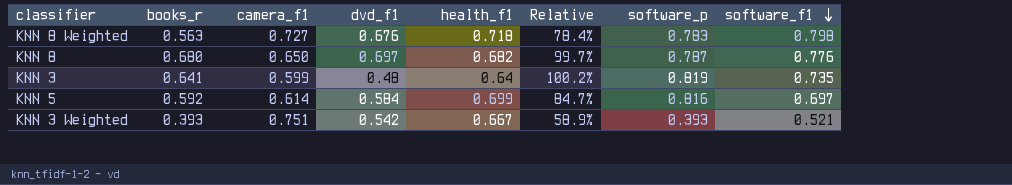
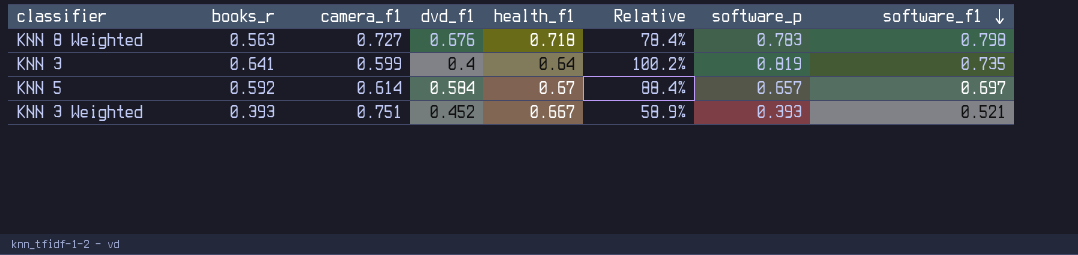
row KNN 8: 0.680 | 0.650 | 0.697 | 0.682 | 99.7% | 0.787 | 0.776 -> none
KNN 3 | dvd_f1: 0.48 -> 0.4
KNN 5 | health_f1: 0.699 -> 0.67
KNN 5 | Relative: 84.7% -> 88.4%
KNN 5 | software_p: 0.816 -> 0.657
KNN 3 Weighted | dvd_f1: 0.542 -> 0.452

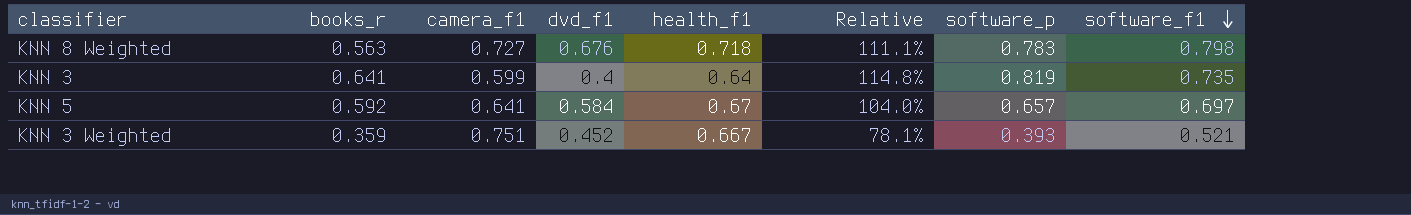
column Relative | formula: [books_r] / [health_f1] -> [software_f1] / [health_f1]
KNN 5 | camera_f1: 0.614 -> 0.641
KNN 3 Weighted | books_r: 0.393 -> 0.359

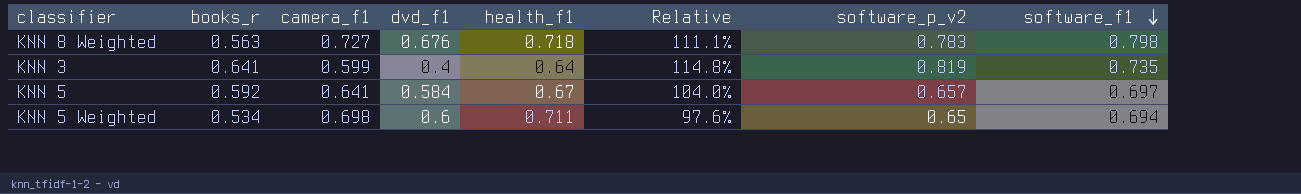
column name: software_p -> software_p_v2
row KNN 3 Weighted: 0.359 | 0.751 | 0.452 | 0.667 | 78.1% | 0.393 | 0.521 -> none
row KNN 5 Weighted: none -> 0.534 | 0.698 | 0.6 | 0.711 | 97.6% | 0.65 | 0.694

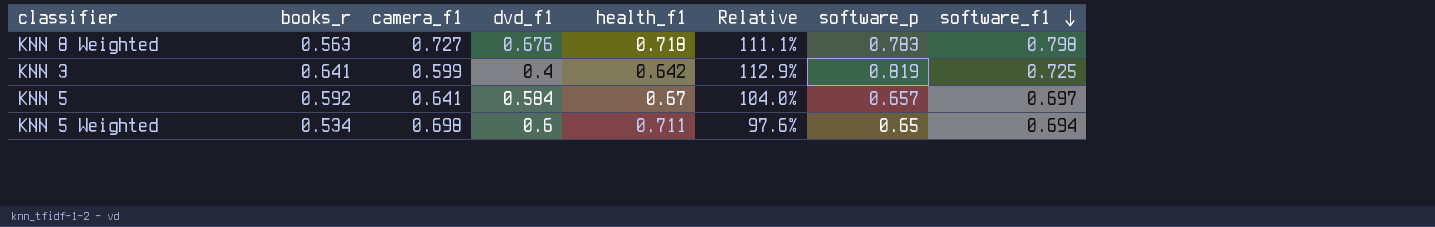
column name: software_p_v2 -> software_p
KNN 3 | health_f1: 0.64 -> 0.642
KNN 3 | Relative: 114.8% -> 112.9%
KNN 3 | software_f1: 0.735 -> 0.725

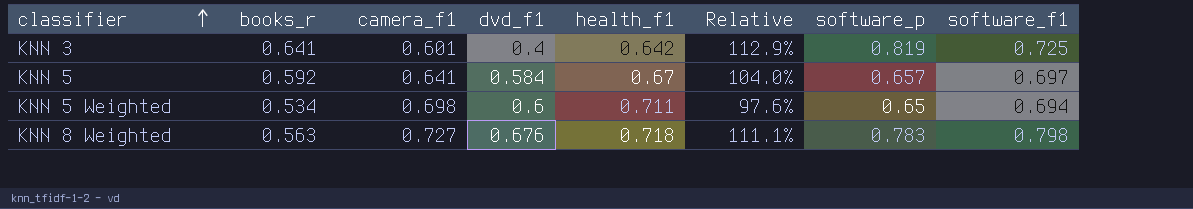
row order: software_f1 descending -> classifier ascending
KNN 3 | camera_f1: 0.599 -> 0.601

